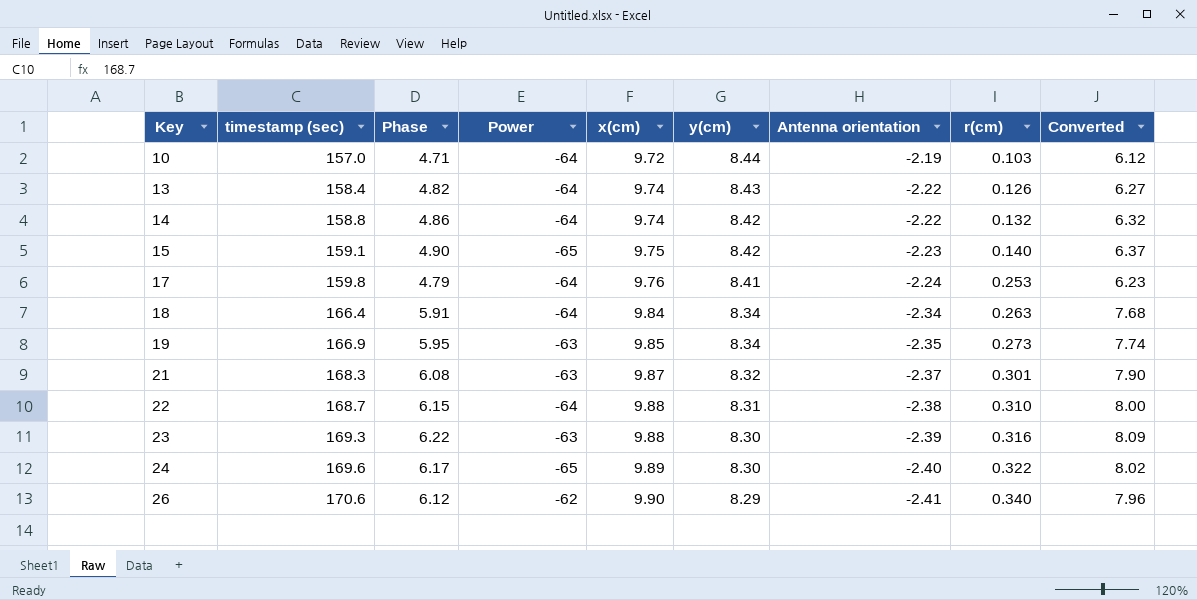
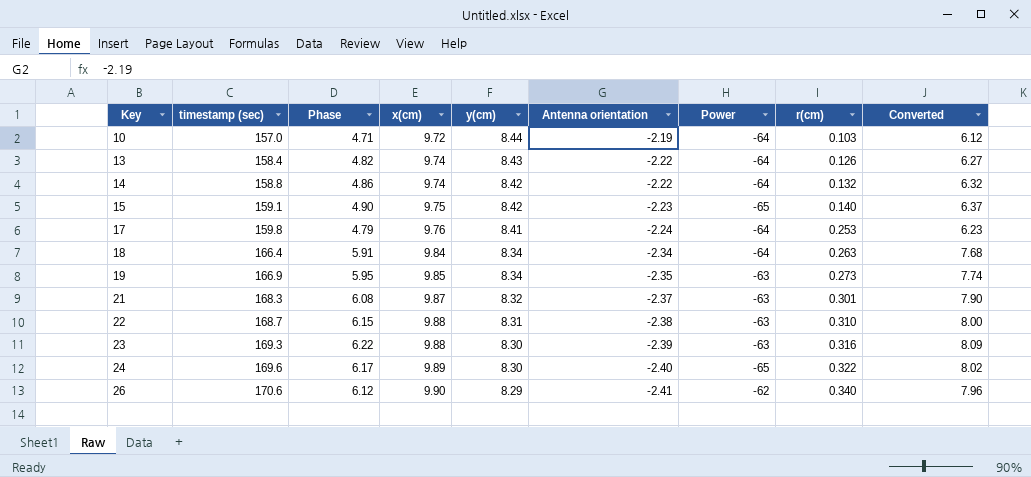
column Power | position: 4 -> 7
22 | Power: -64 -> -63

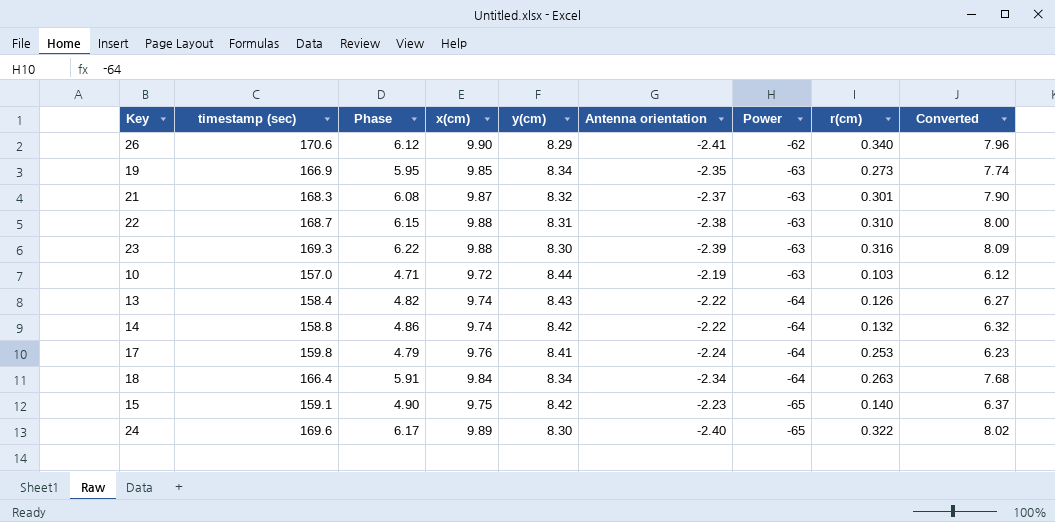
row order: Key ascending -> Power descending
10 | Power: -64 -> -63

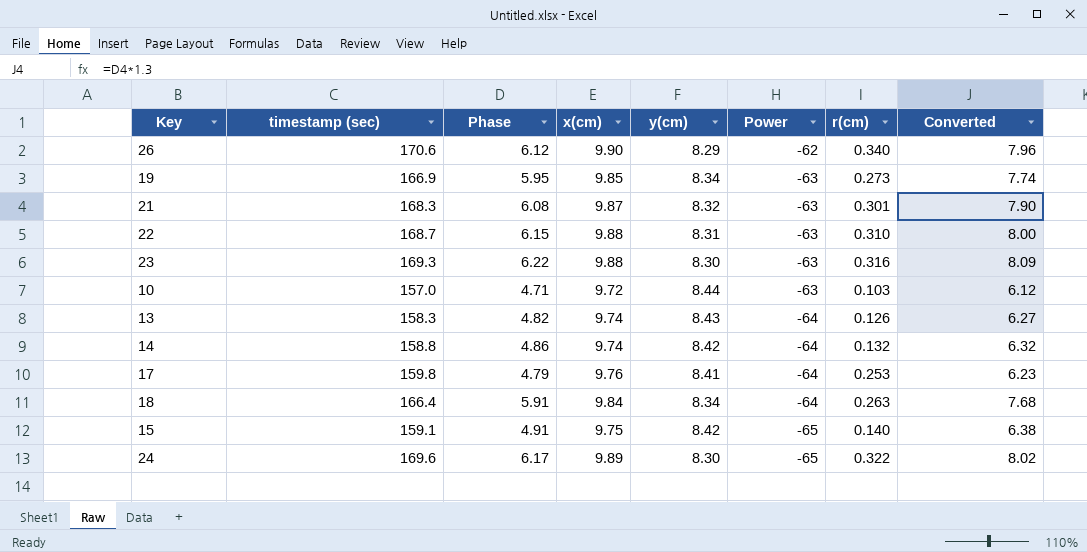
column Antenna orientation | position: 6 -> none
13 | timestamp (sec): 158.4 -> 158.3
15 | Phase: 4.90 -> 4.91
15 | Converted: 6.37 -> 6.38

